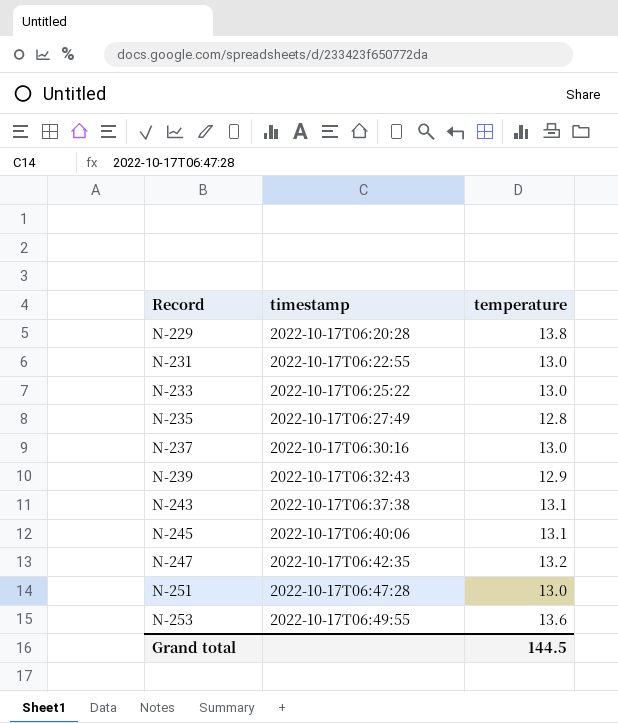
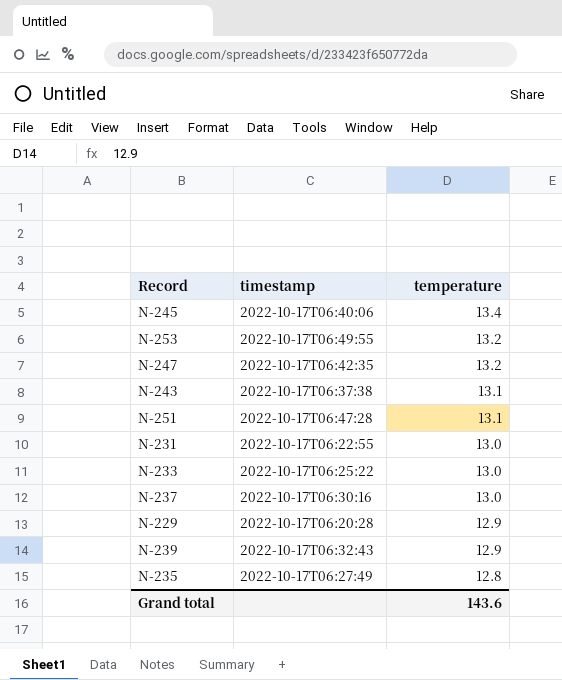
row order: Record ascending -> temperature descending
N-245 | temperature: 13.1 -> 13.4
N-253 | temperature: 13.6 -> 13.2
N-251 | temperature: 13.0 -> 13.1
N-229 | temperature: 13.8 -> 12.9
Grand total | temperature: 144.5 -> 143.6

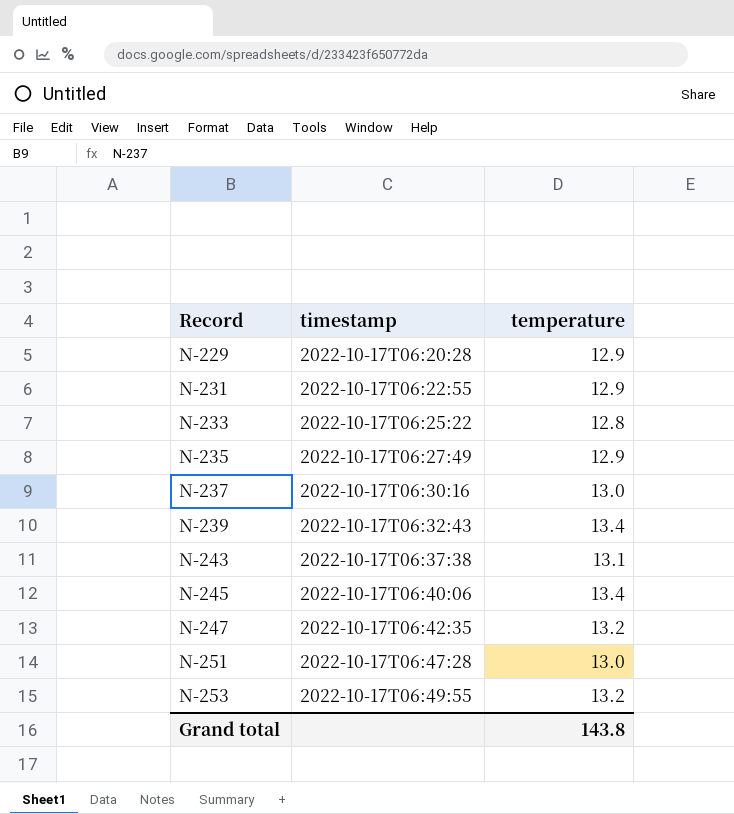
row order: temperature descending -> Record ascending
N-231 | temperature: 13.0 -> 12.9
N-233 | temperature: 13.0 -> 12.8
N-235 | temperature: 12.8 -> 12.9
N-239 | temperature: 12.9 -> 13.4
N-251 | temperature: 13.1 -> 13.0
Grand total | temperature: 143.6 -> 143.8

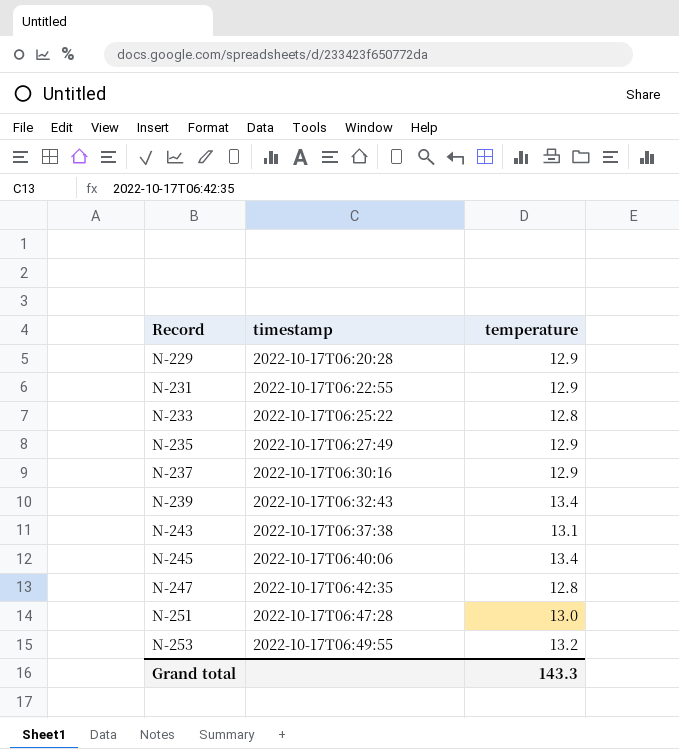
N-237 | temperature: 13.0 -> 12.9
N-247 | temperature: 13.2 -> 12.8
Grand total | temperature: 143.8 -> 143.3

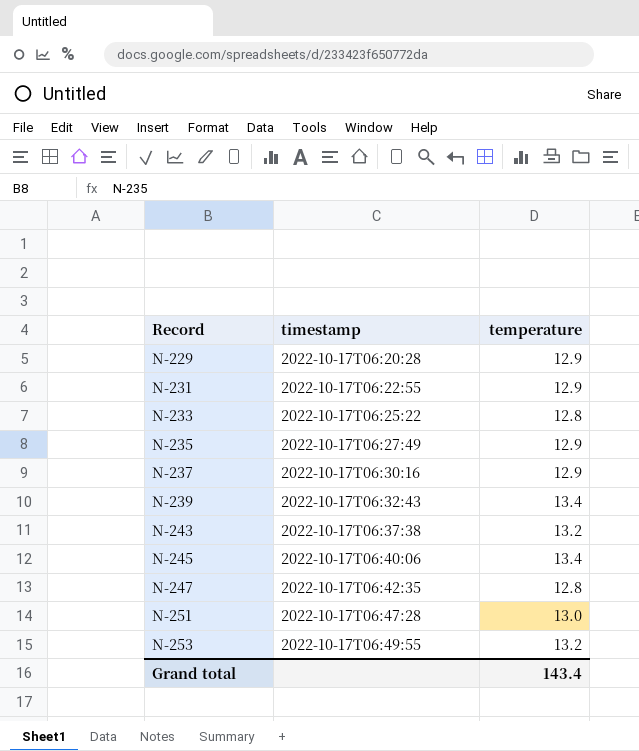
N-243 | temperature: 13.1 -> 13.2
Grand total | temperature: 143.3 -> 143.4

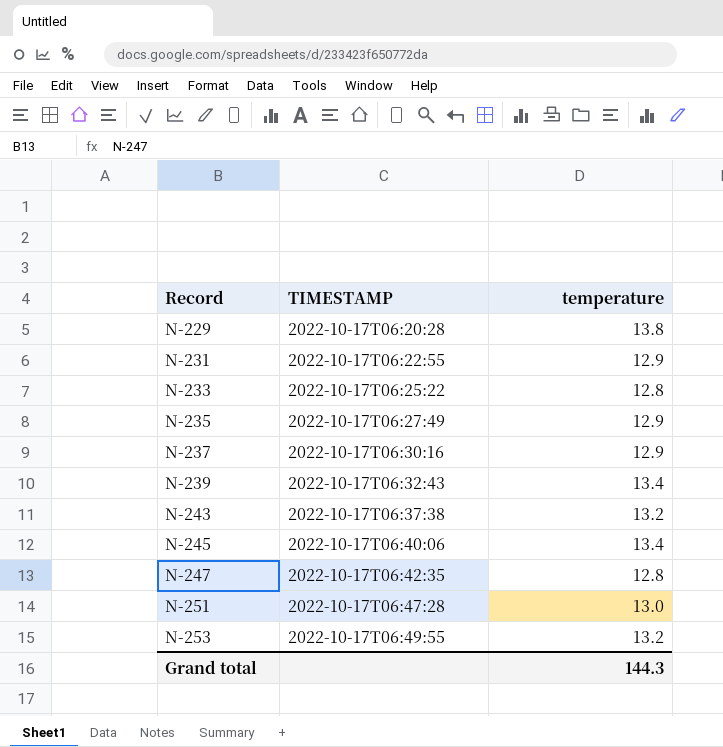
column name: timestamp -> TIMESTAMP
N-229 | temperature: 12.9 -> 13.8
Grand total | temperature: 143.4 -> 144.3

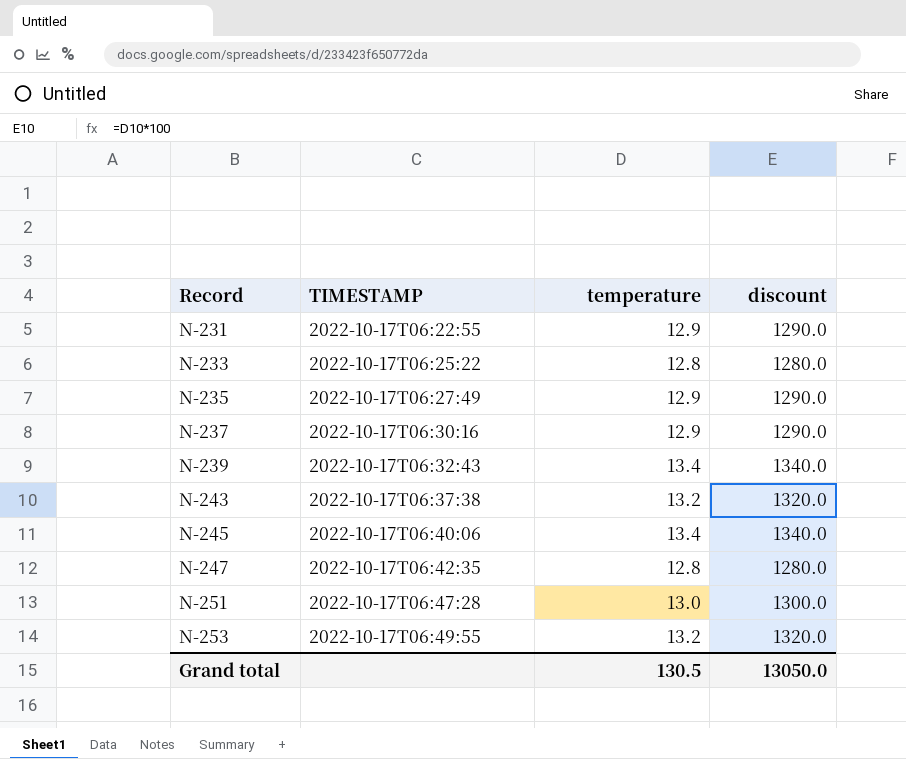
column discount | formula: none -> [temperature] * 100
row N-229: 2022-10-17T06:20:28 | 13.8 -> none
Grand total | temperature: 144.3 -> 130.5

